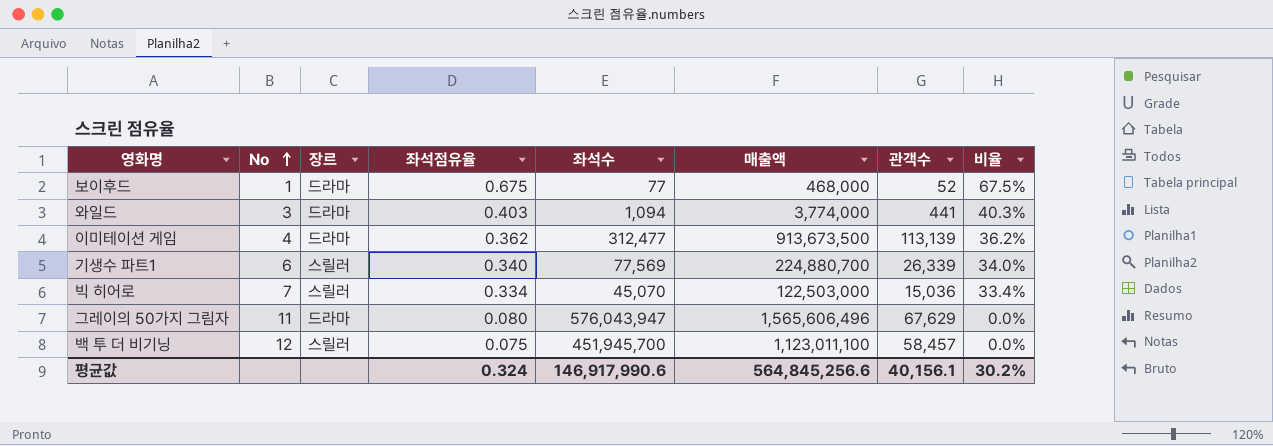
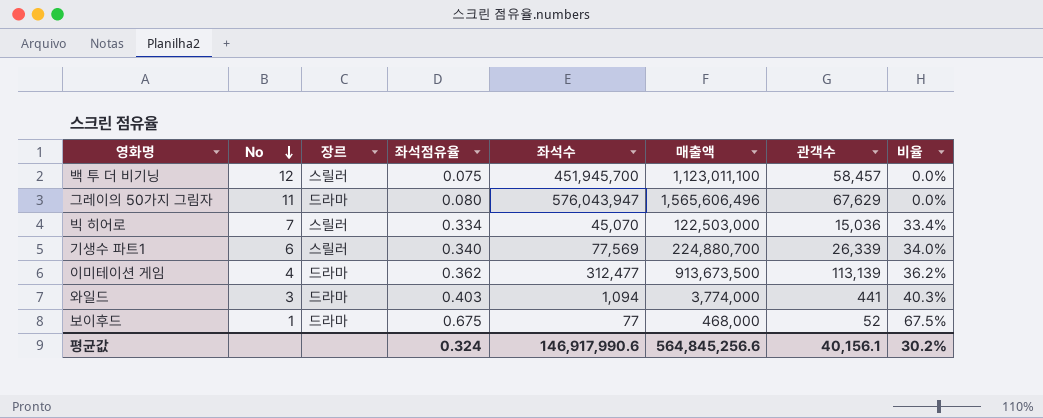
row order: No ascending -> No descending

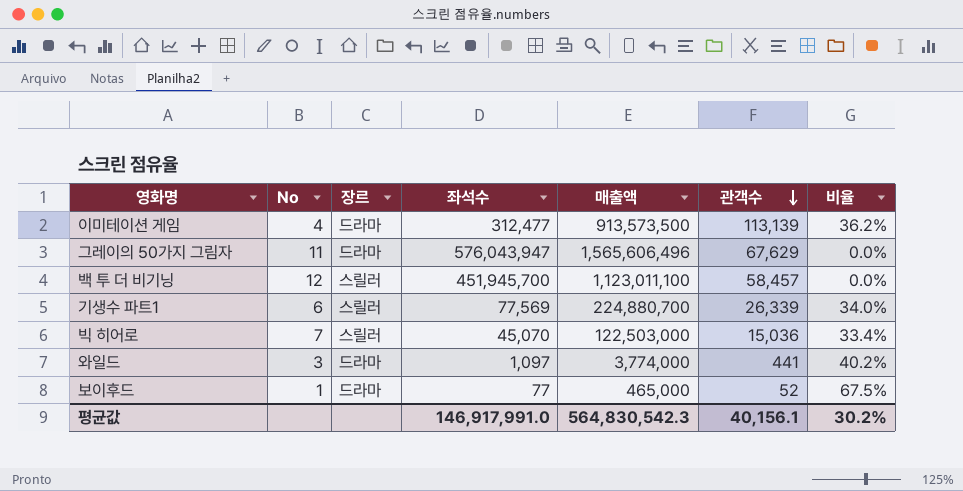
row order: No descending -> 관객수 descending
column 좌석점유율 | position: 4 -> none
이미테이션 게임 | 매출액: 913,673,500 -> 913,573,500
와일드 | 좌석수: 1,094 -> 1,097
와일드 | 비율: 40.3% -> 40.2%
보이후드 | 매출액: 468,000 -> 465,000
평균값 | 좌석수: 146,917,990.6 -> 146,917,991.0
평균값 | 매출액: 564,845,256.6 -> 564,830,542.3

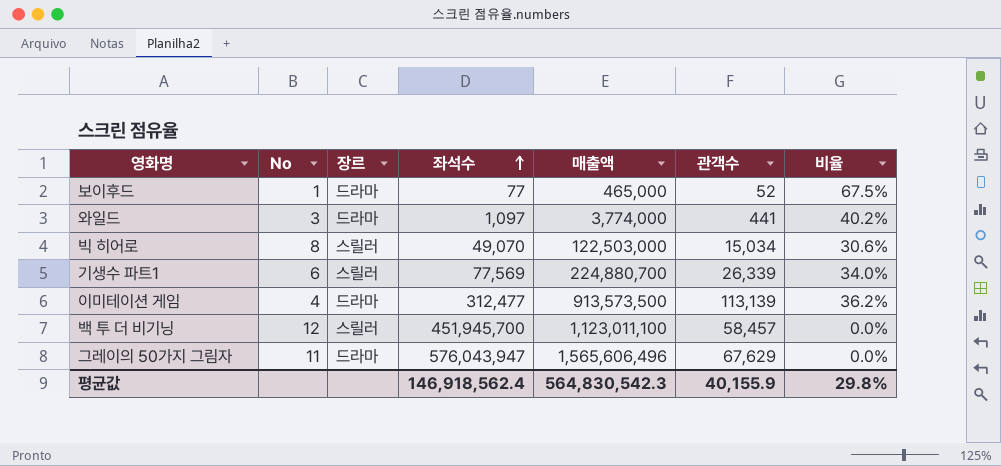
row order: 관객수 descending -> 좌석수 ascending
빅 히어로 | No: 7 -> 8
빅 히어로 | 좌석수: 45,070 -> 49,070
빅 히어로 | 관객수: 15,036 -> 15,034
빅 히어로 | 비율: 33.4% -> 30.6%
평균값 | 좌석수: 146,917,991.0 -> 146,918,562.4
평균값 | 관객수: 40,156.1 -> 40,155.9
평균값 | 비율: 30.2% -> 29.8%

